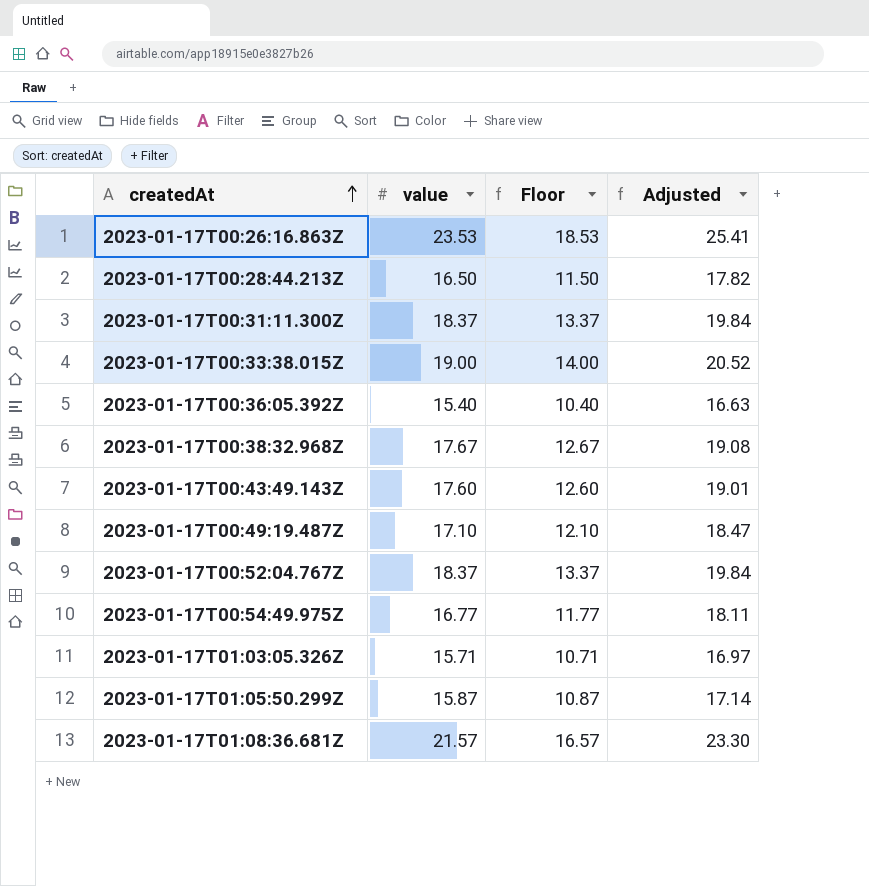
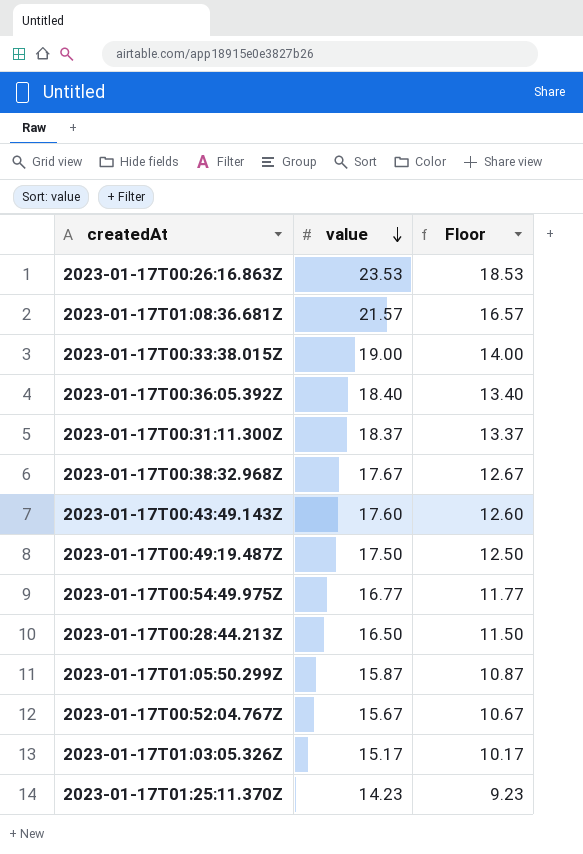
row order: createdAt ascending -> value descending
column Adjusted | formula: [value] * 1.08 -> none
2023-01-17T00:36:05.392Z | value: 15.40 -> 18.40
2023-01-17T00:36:05.392Z | Floor: 10.40 -> 13.40
2023-01-17T00:49:19.487Z | value: 17.10 -> 17.50
2023-01-17T00:49:19.487Z | Floor: 12.10 -> 12.50
2023-01-17T00:52:04.767Z | value: 18.37 -> 15.67
2023-01-17T00:52:04.767Z | Floor: 13.37 -> 10.67
2023-01-17T01:03:05.326Z | value: 15.71 -> 15.17
2023-01-17T01:03:05.326Z | Floor: 10.71 -> 10.17
row 2023-01-17T01:25:11.370Z: none -> 14.23 | 9.23

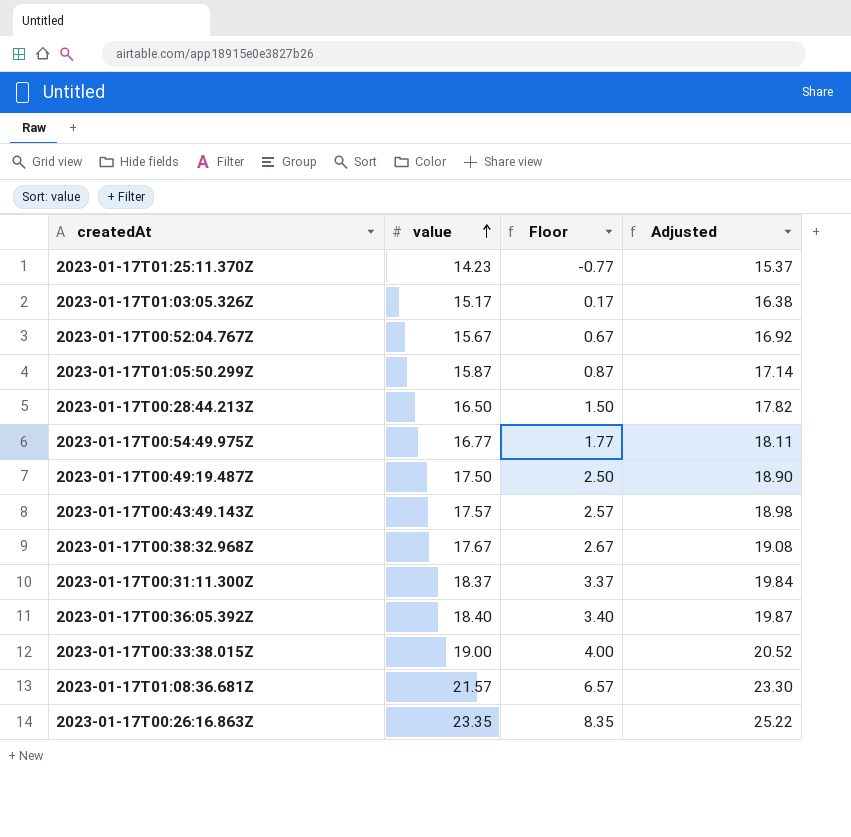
row order: value descending -> value ascending
column Floor | formula: [value] - 5 -> [value] - 15
column Adjusted | formula: none -> [value] * 1.08
2023-01-17T00:43:49.143Z | value: 17.60 -> 17.57
2023-01-17T00:26:16.863Z | value: 23.53 -> 23.35

